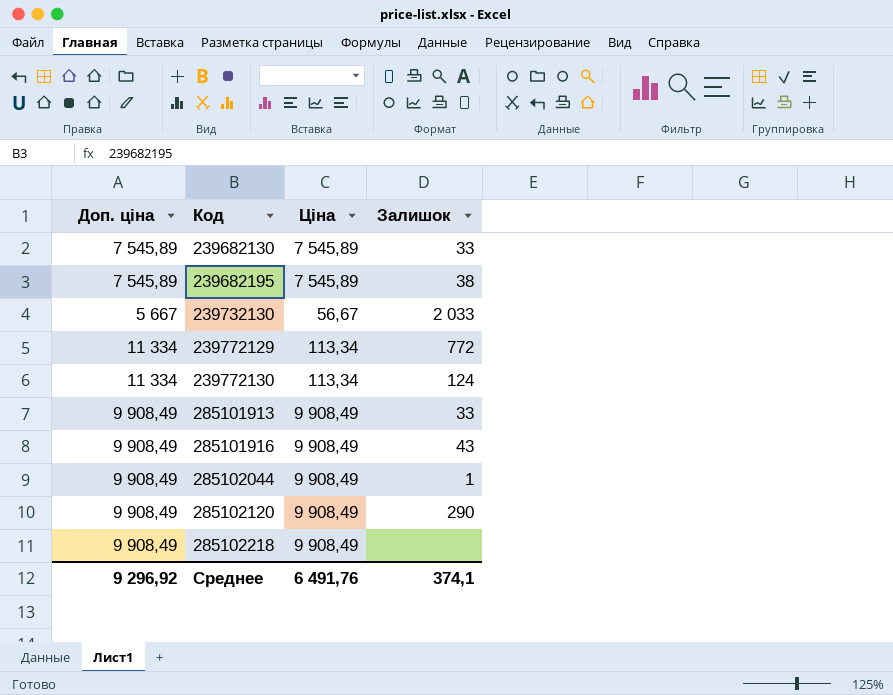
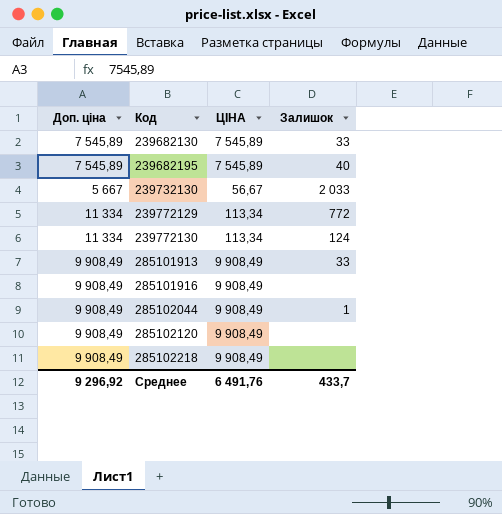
column name: Ціна -> ЦІНА
239682195 | Залишок: 38 -> 40
285101916 | Залишок: 43 -> none
285102120 | Залишок: 290 -> none
Среднее | Залишок: 374,1 -> 433,7

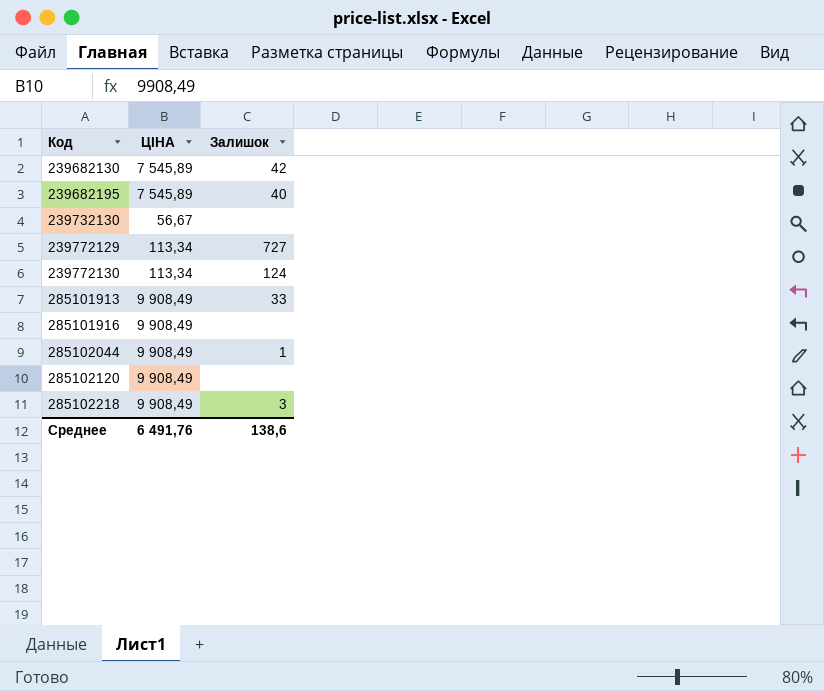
column Доп. ціна | position: 1 -> none
239682130 | Залишок: 33 -> 42
239732130 | Залишок: 2 033 -> none
239772129 | Залишок: 772 -> 727
285102218 | Залишок: none -> 3
Среднее | Залишок: 433,7 -> 138,6

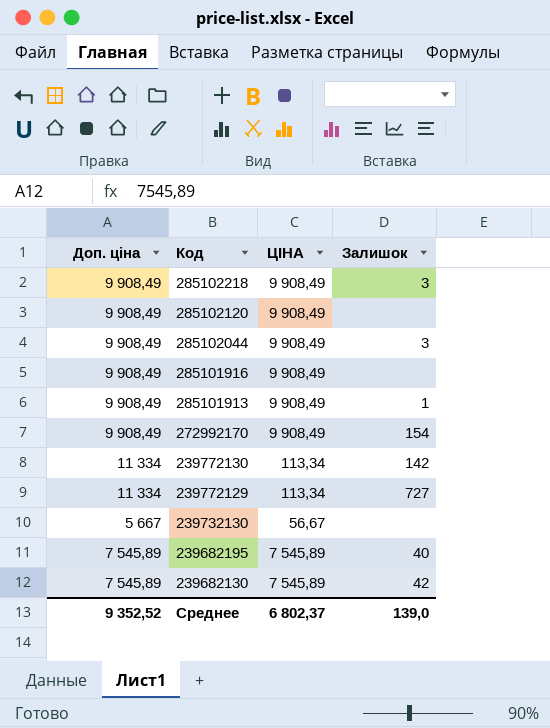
row order: Код ascending -> Код descending
column Доп. ціна | position: none -> 1
285102044 | Залишок: 1 -> 3
285101913 | Залишок: 33 -> 1
row 272992170: none -> 9 908,49 | 9 908,49 | 154
239772130 | Залишок: 124 -> 142
Среднее | ЦІНА: 6 491,76 -> 6 802,37
Среднее | Залишок: 138,6 -> 139,0

